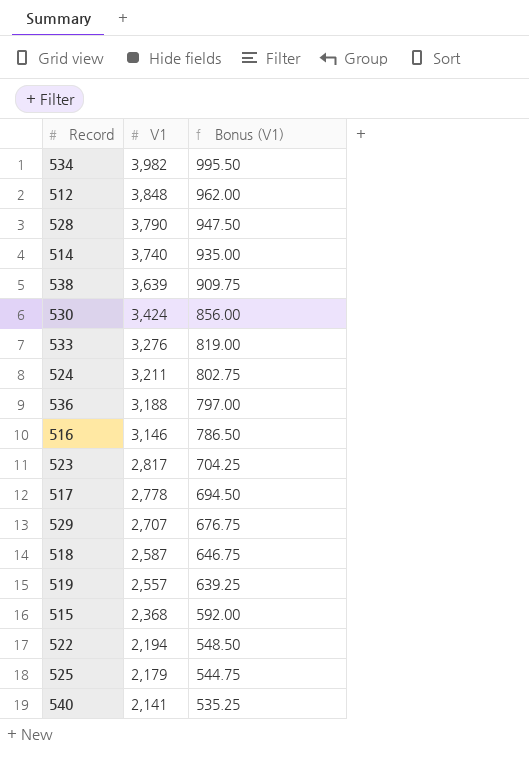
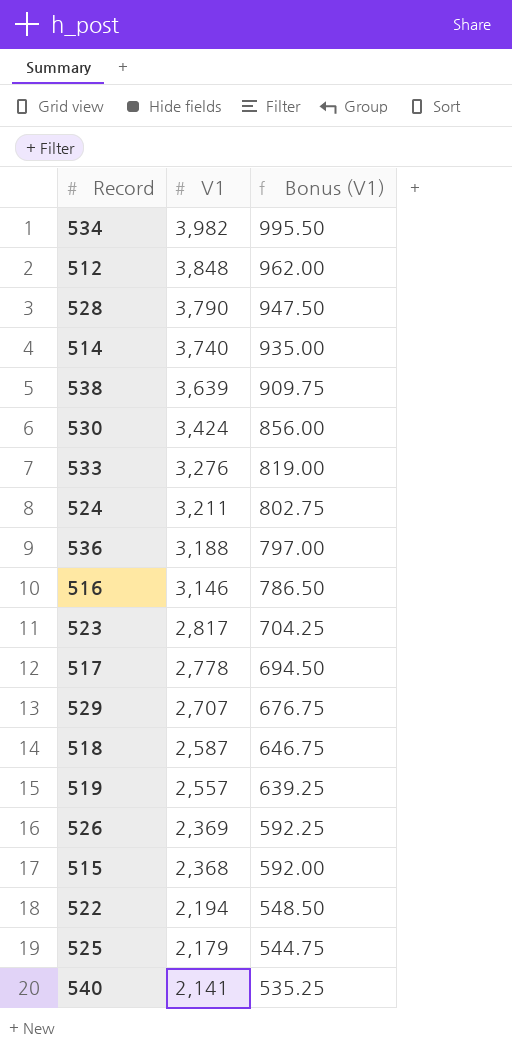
row 526: none -> 2,369 | 592.25

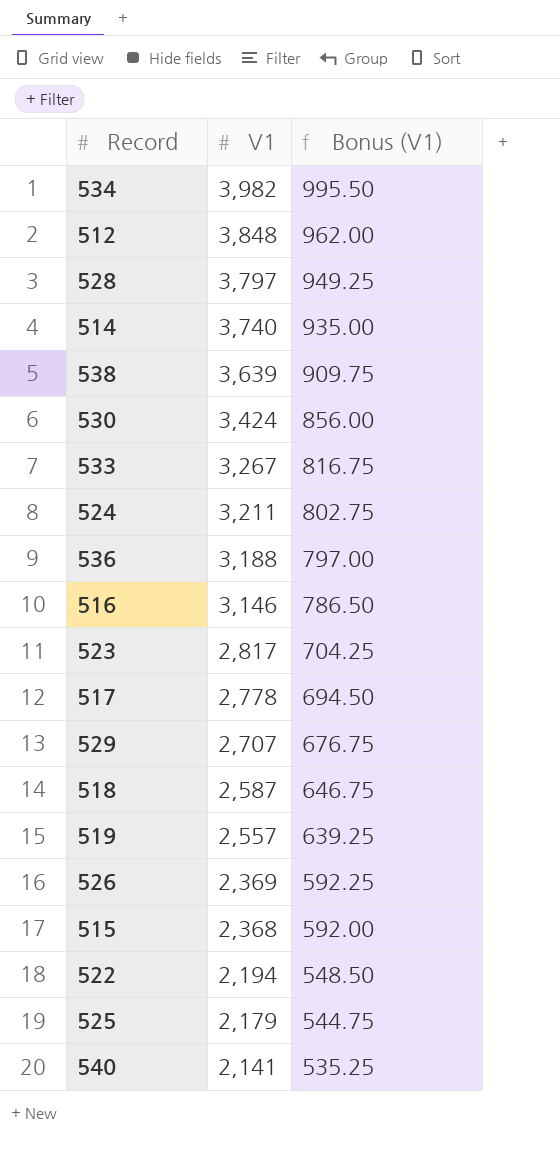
528 | V1: 3,790 -> 3,797
528 | Bonus (V1): 947.50 -> 949.25
533 | V1: 3,276 -> 3,267
533 | Bonus (V1): 819.00 -> 816.75

